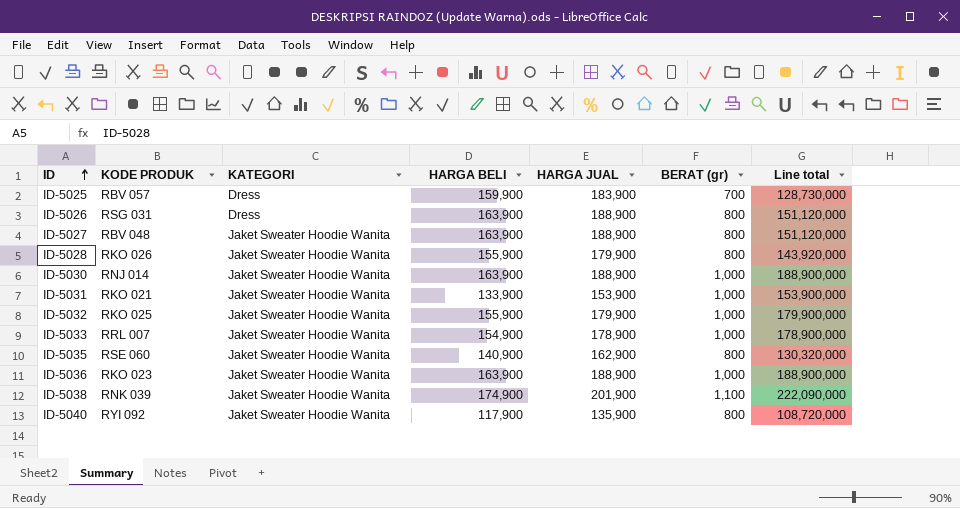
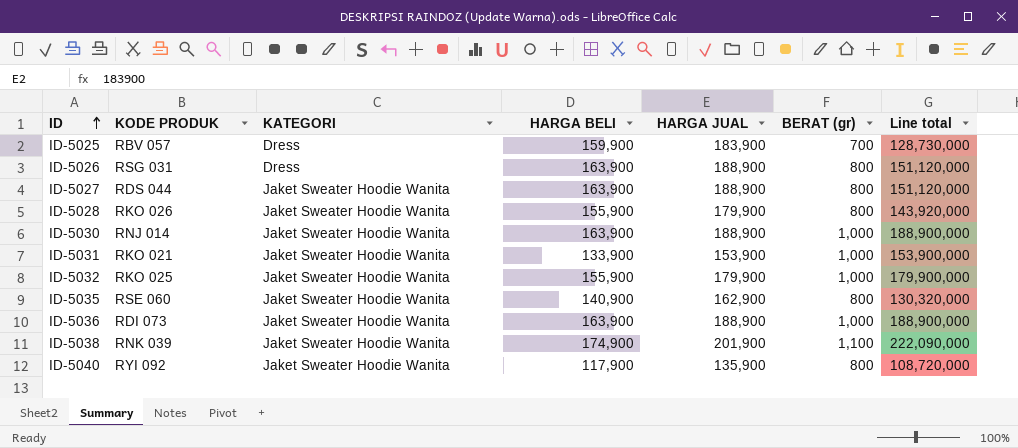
row ID-5033: RRL 007 | Jaket Sweater Hoodie Wanita | 154,900 | 178,900 | 1,000 | 178,900,000 -> none
ID-5027 | KODE PRODUK: RBV 048 -> RDS 044
ID-5036 | KODE PRODUK: RKO 023 -> RDI 073

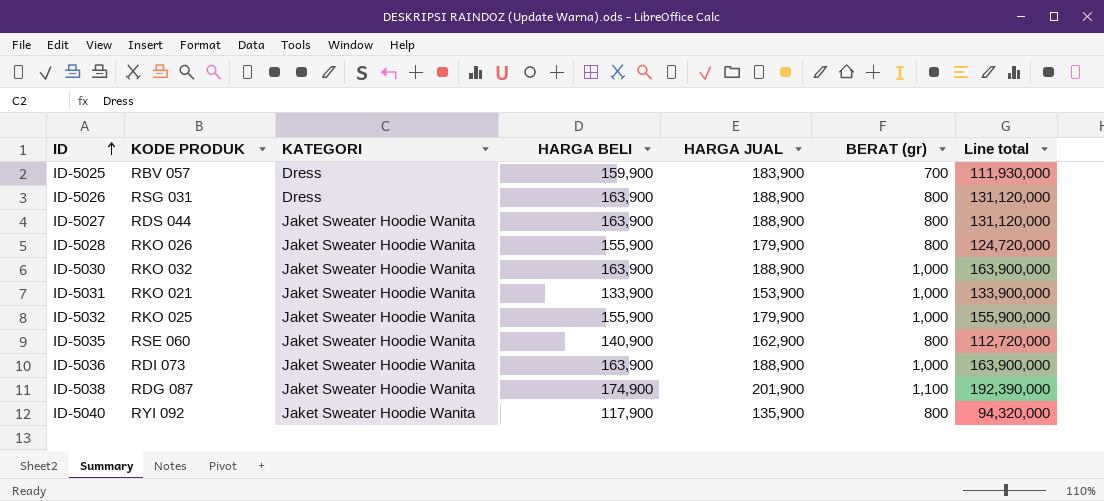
column Line total | formula: [HARGA JUAL] * [BERAT (gr)] -> [HARGA BELI] * [BERAT (gr)]
ID-5030 | KODE PRODUK: RNJ 014 -> RKO 032
ID-5038 | KODE PRODUK: RNK 039 -> RDG 087

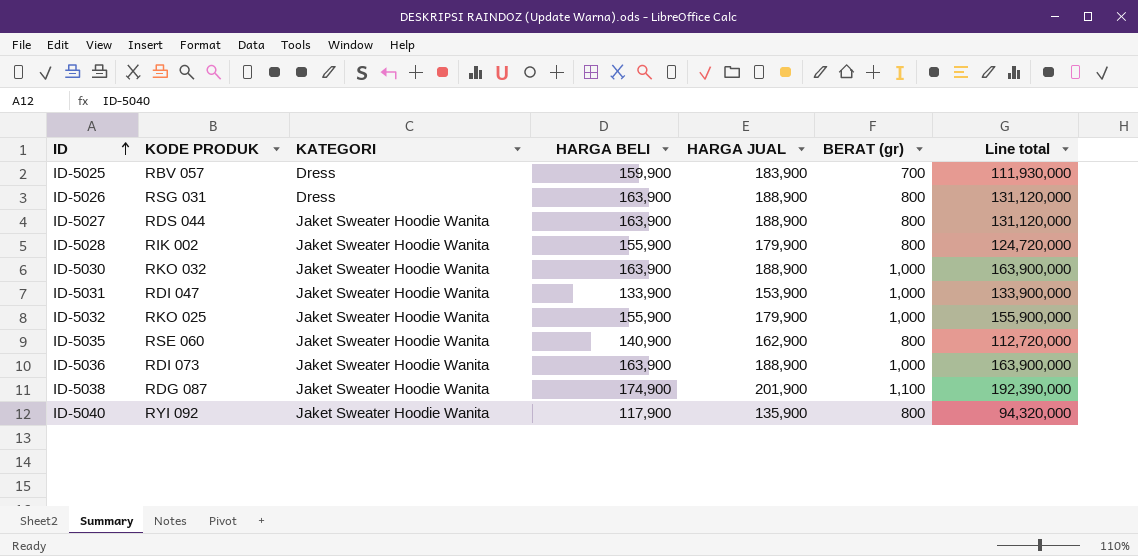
ID-5028 | KODE PRODUK: RKO 026 -> RIK 002
ID-5031 | KODE PRODUK: RKO 021 -> RDI 047

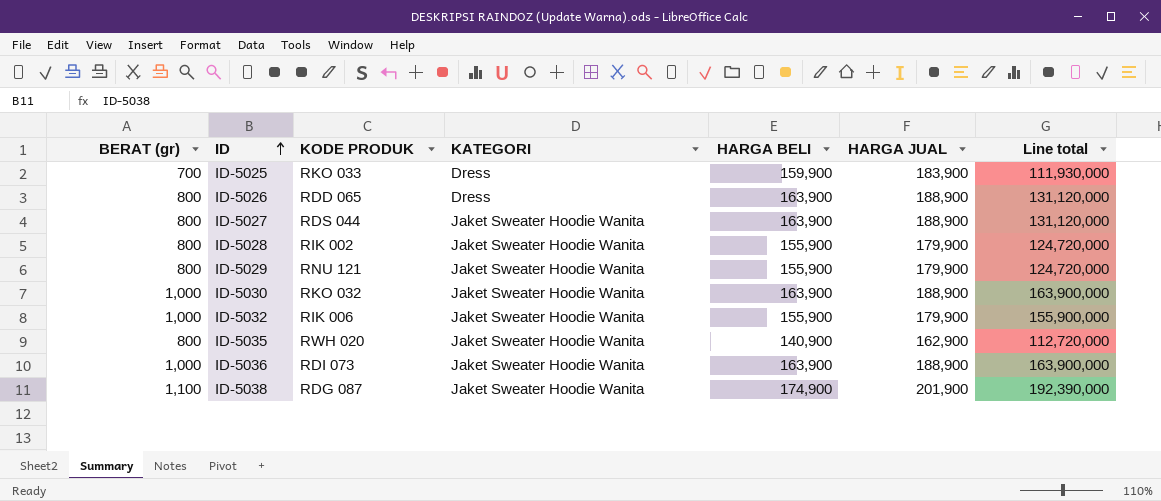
column BERAT (gr) | position: 6 -> 1
row ID-5031: RDI 047 | Jaket Sweater Hoodie Wanita | 133,900 | 153,900 | 1,000 | 133,900,000 -> none
row ID-5040: RYI 092 | Jaket Sweater Hoodie Wanita | 117,900 | 135,900 | 800 | 94,320,000 -> none
ID-5025 | KODE PRODUK: RBV 057 -> RKO 033
ID-5026 | KODE PRODUK: RSG 031 -> RDD 065
row ID-5029: none -> 800 | RNU 121 | Jaket Sweater Hoodie Wanita | 155,900 | 179,900 | 124,720,000
ID-5032 | KODE PRODUK: RKO 025 -> RIK 006
ID-5035 | KODE PRODUK: RSE 060 -> RWH 020

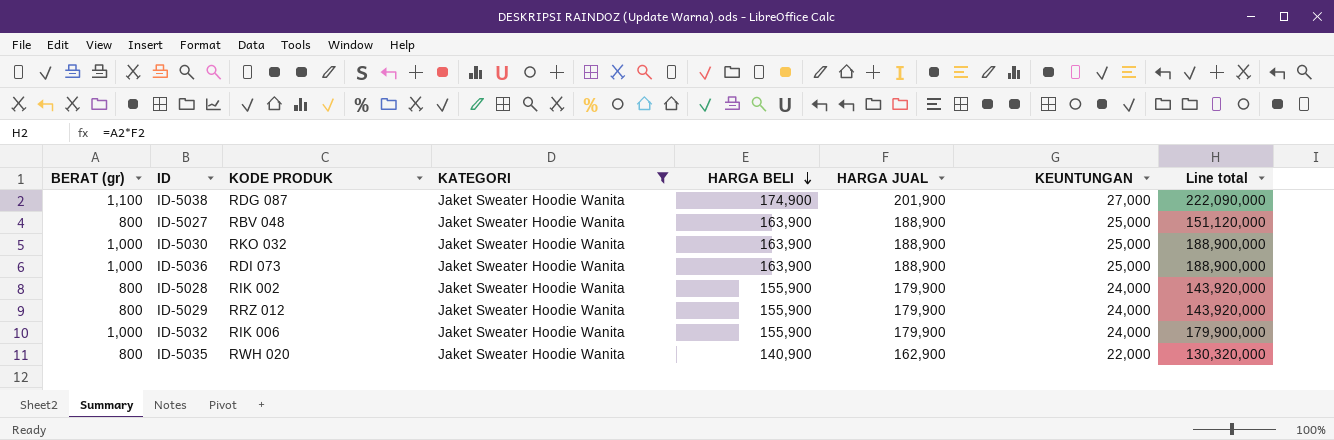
filter: none -> KATEGORI = Jaket Sweater Hoodie Wanita
row order: ID ascending -> HARGA BELI descending
column KEUNTUNGAN | formula: none -> [HARGA JUAL] - [HARGA BELI]
column Line total | formula: [BERAT (gr)] * [HARGA BELI] -> [BERAT (gr)] * [HARGA JUAL]
ID-5027 | KODE PRODUK: RDS 044 -> RBV 048
ID-5029 | KODE PRODUK: RNU 121 -> RRZ 012

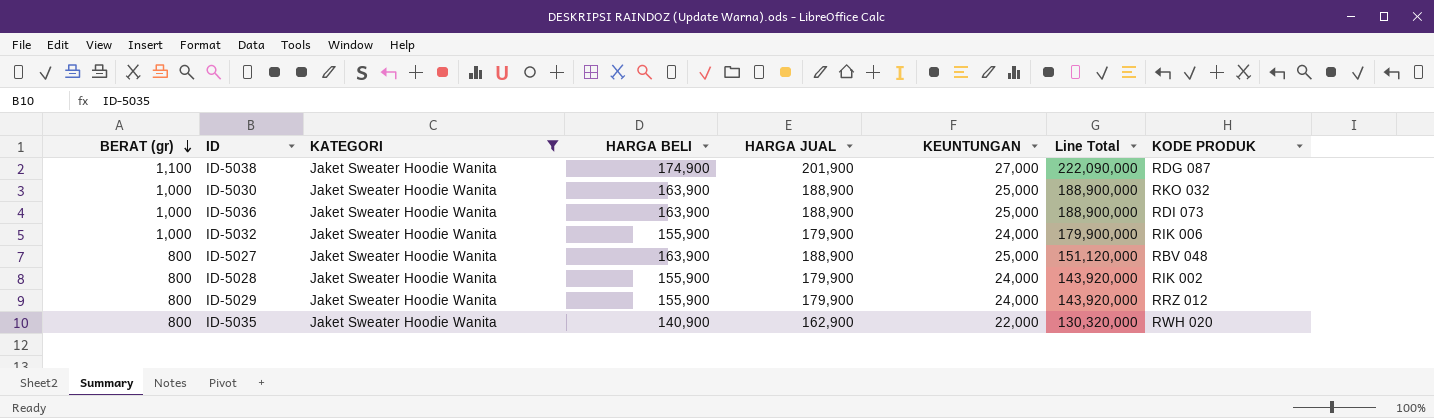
row order: HARGA BELI descending -> BERAT (gr) descending
column name: Line total -> Line Total
column KODE PRODUK | position: 3 -> 8

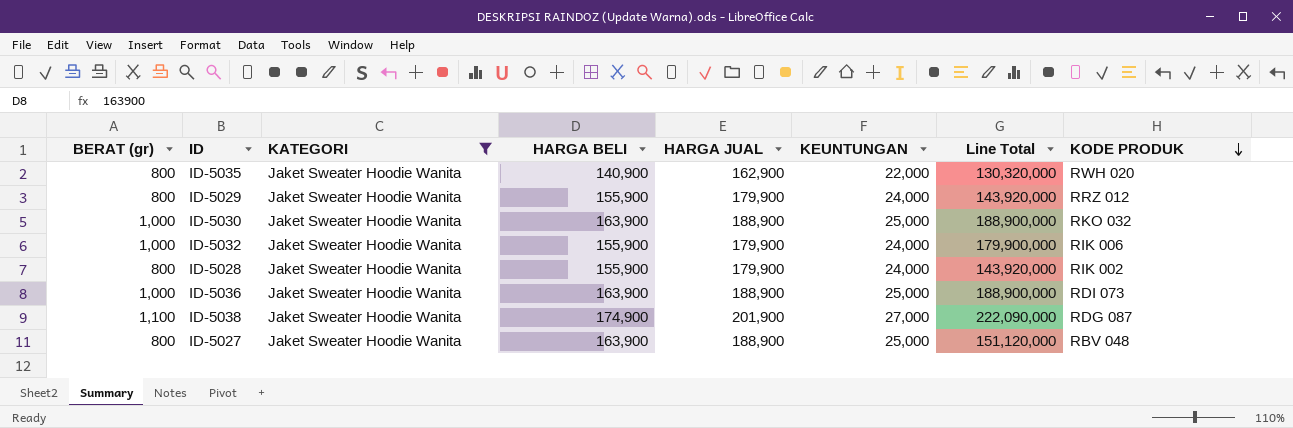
row order: BERAT (gr) descending -> KODE PRODUK descending

